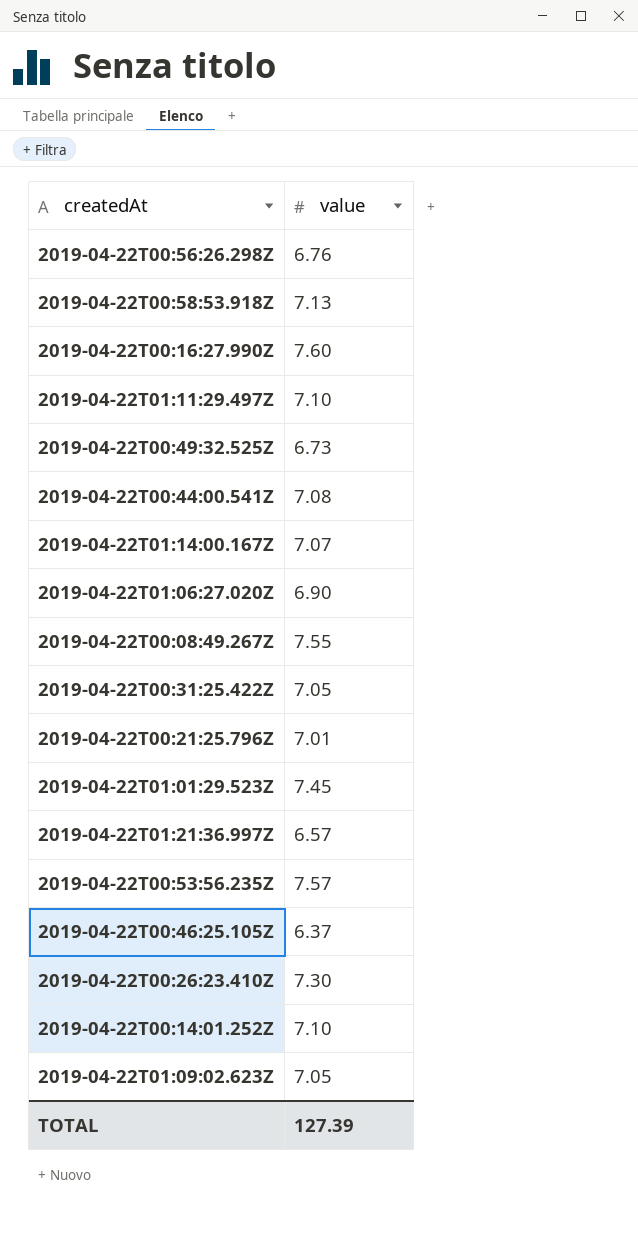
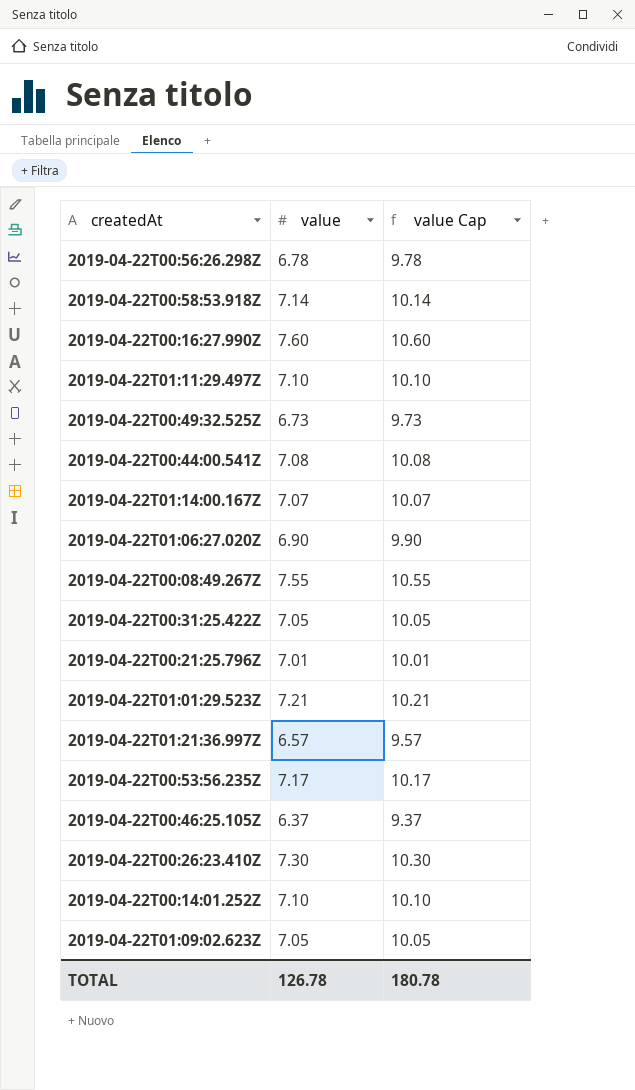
column value Cap | formula: none -> [value] + 3
2019-04-22T00:56:26.298Z | value: 6.76 -> 6.78
2019-04-22T00:58:53.918Z | value: 7.13 -> 7.14
2019-04-22T01:01:29.523Z | value: 7.45 -> 7.21
2019-04-22T00:53:56.235Z | value: 7.57 -> 7.17
TOTAL | value: 127.39 -> 126.78

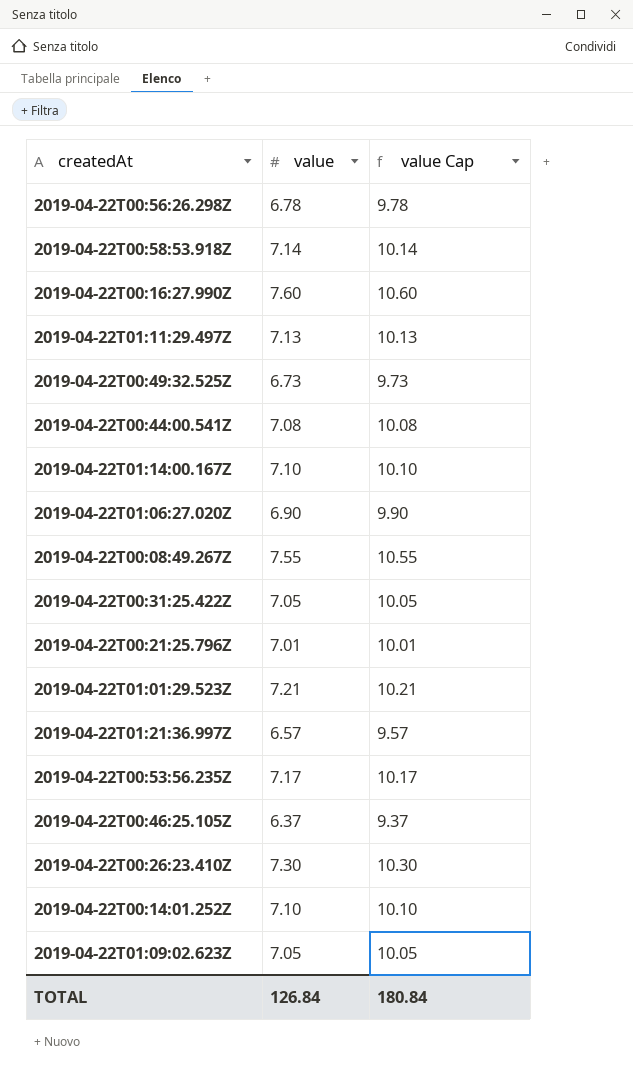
2019-04-22T01:11:29.497Z | value: 7.10 -> 7.13
2019-04-22T01:11:29.497Z | value Cap: 10.10 -> 10.13
2019-04-22T01:14:00.167Z | value: 7.07 -> 7.10
2019-04-22T01:14:00.167Z | value Cap: 10.07 -> 10.10
TOTAL | value: 126.78 -> 126.84
TOTAL | value Cap: 180.78 -> 180.84

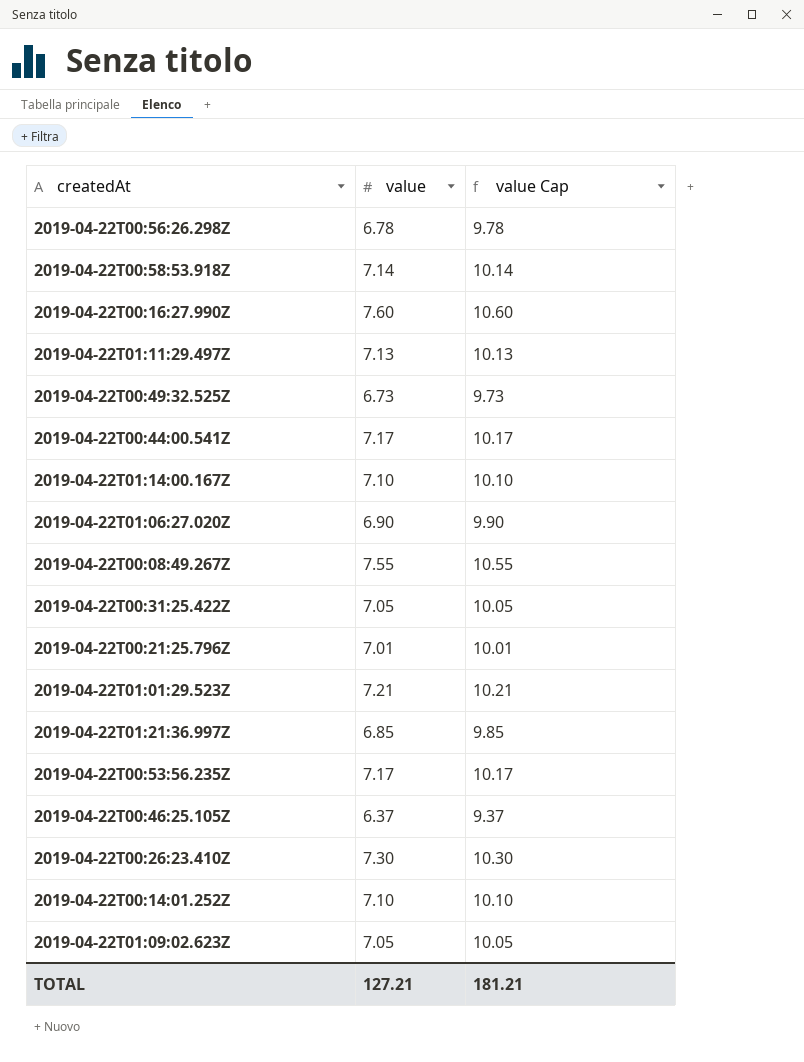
2019-04-22T00:44:00.541Z | value: 7.08 -> 7.17
2019-04-22T00:44:00.541Z | value Cap: 10.08 -> 10.17
2019-04-22T01:21:36.997Z | value: 6.57 -> 6.85
2019-04-22T01:21:36.997Z | value Cap: 9.57 -> 9.85
TOTAL | value: 126.84 -> 127.21
TOTAL | value Cap: 180.84 -> 181.21

